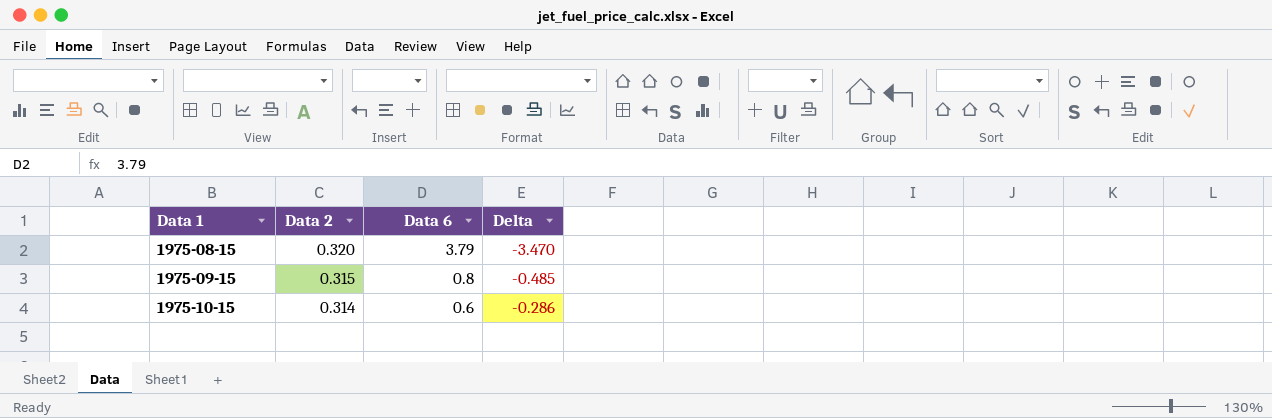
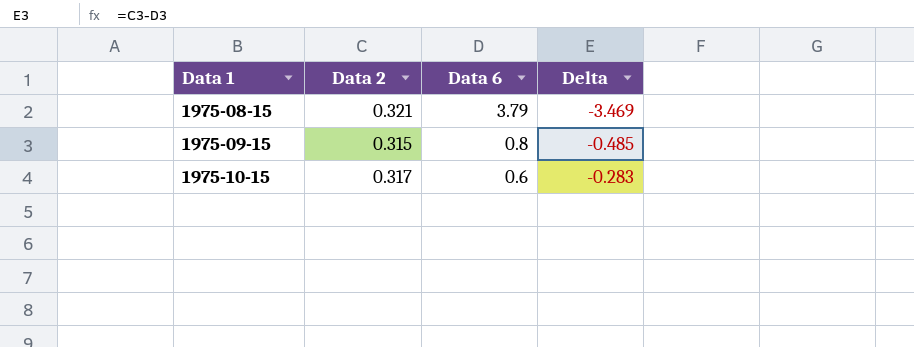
1975-08-15 | Data 2: 0.320 -> 0.321
1975-08-15 | Delta: -3.470 -> -3.469
1975-10-15 | Data 2: 0.314 -> 0.317
1975-10-15 | Delta: -0.286 -> -0.283

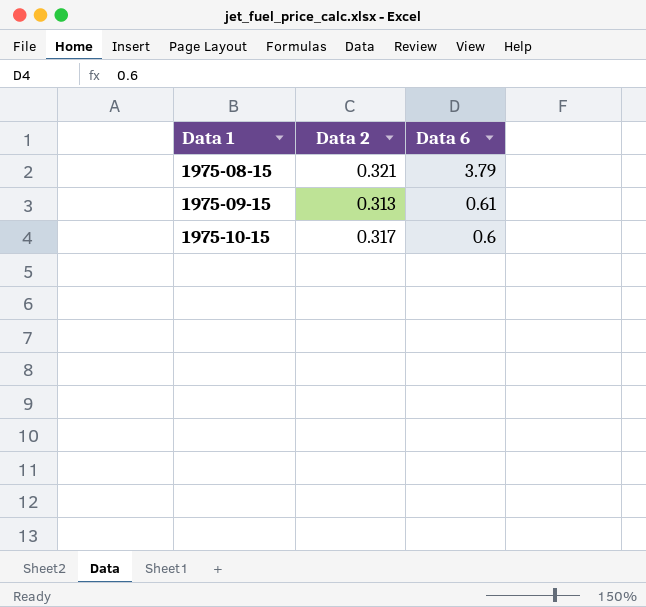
column Delta | formula: [Data 2] - [Data 6] -> none
1975-09-15 | Data 2: 0.315 -> 0.313
1975-09-15 | Data 6: 0.8 -> 0.61

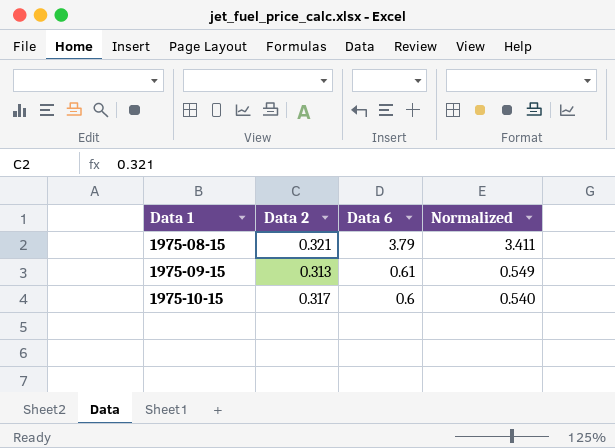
column Normalized | formula: none -> [Data 6] * 0.9

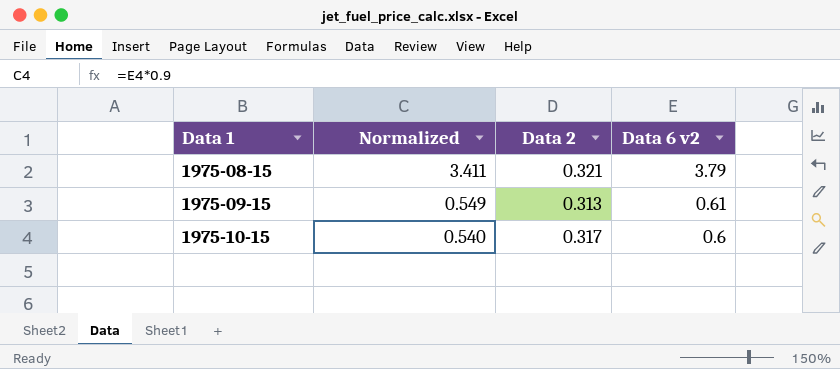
column Normalized | position: 4 -> 2
column name: Data 6 -> Data 6 v2

